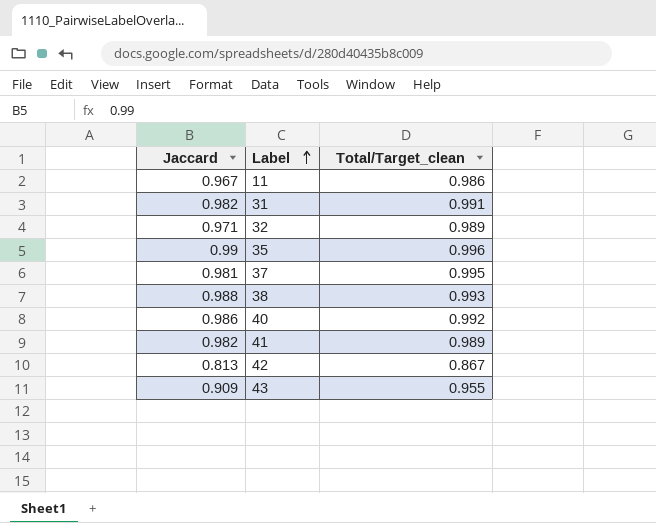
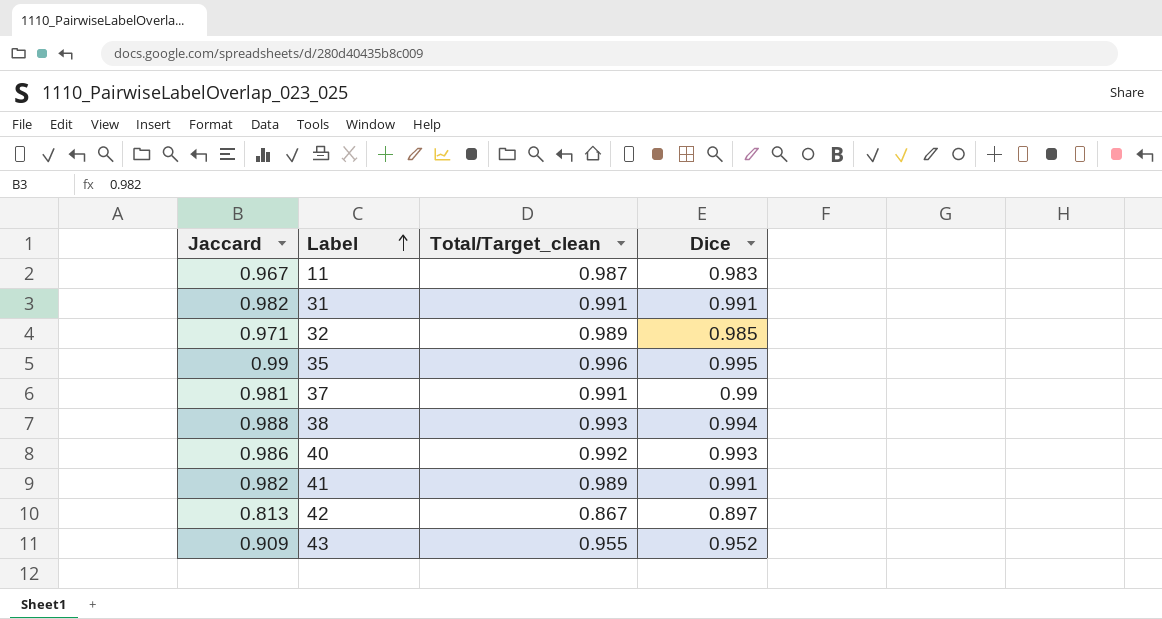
column Dice | position: none -> 4
11 | Total/Target_clean: 0.986 -> 0.987
37 | Total/Target_clean: 0.995 -> 0.991

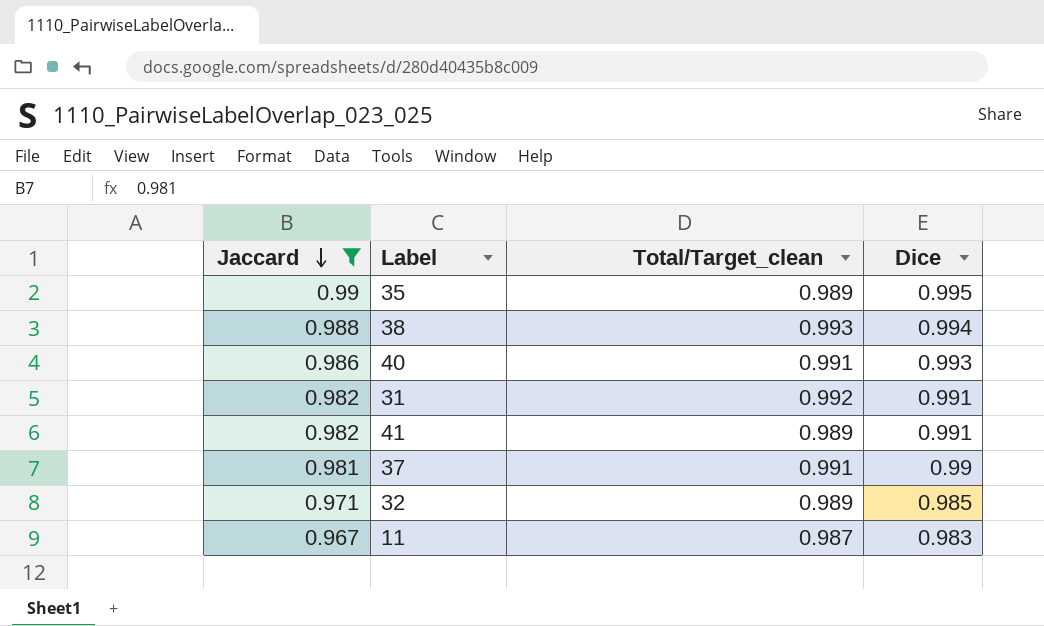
filter: none -> Jaccard >= 0.967
row order: Label ascending -> Jaccard descending
35 | Total/Target_clean: 0.996 -> 0.989
40 | Total/Target_clean: 0.992 -> 0.991
31 | Total/Target_clean: 0.991 -> 0.992

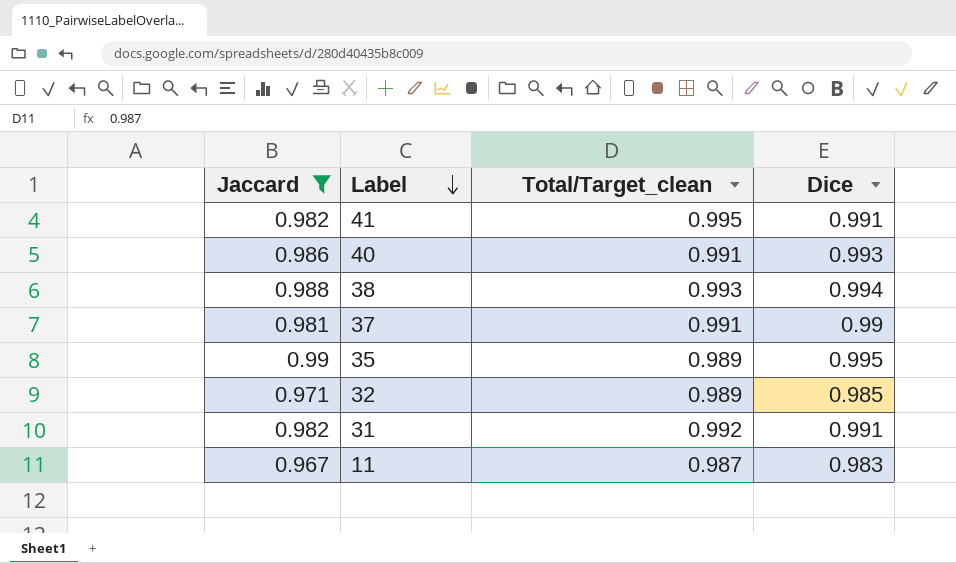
row order: Jaccard descending -> Label descending
41 | Total/Target_clean: 0.989 -> 0.995

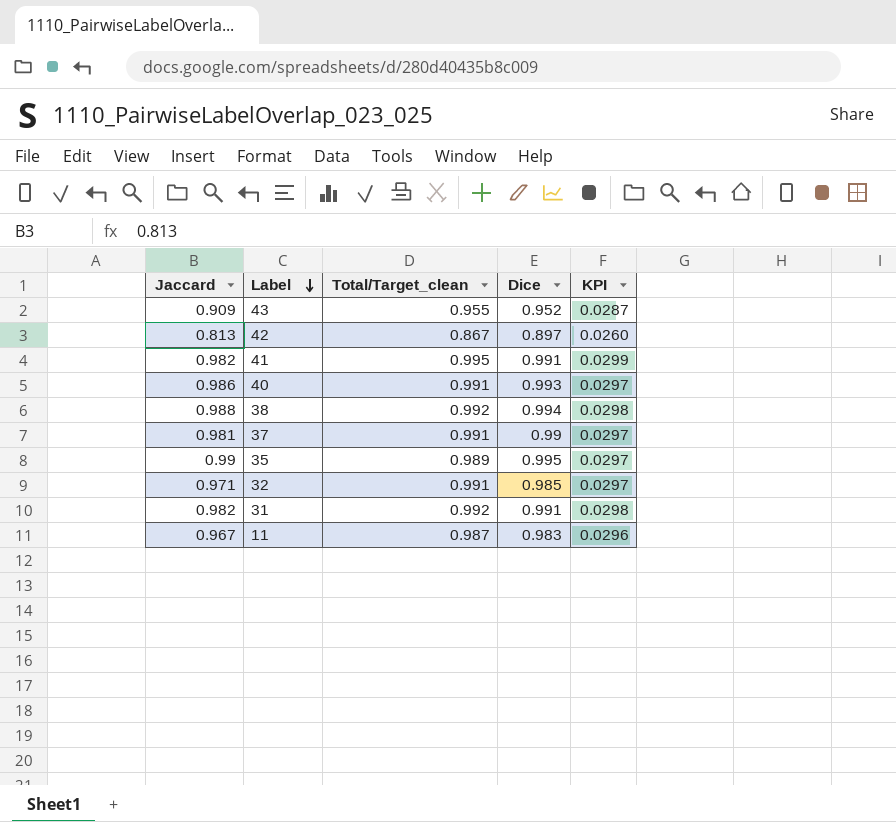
filter: Jaccard >= 0.967 -> none
column KPI | formula: none -> [Total/Target_clean] * 0.03
38 | Total/Target_clean: 0.993 -> 0.992
32 | Total/Target_clean: 0.989 -> 0.991

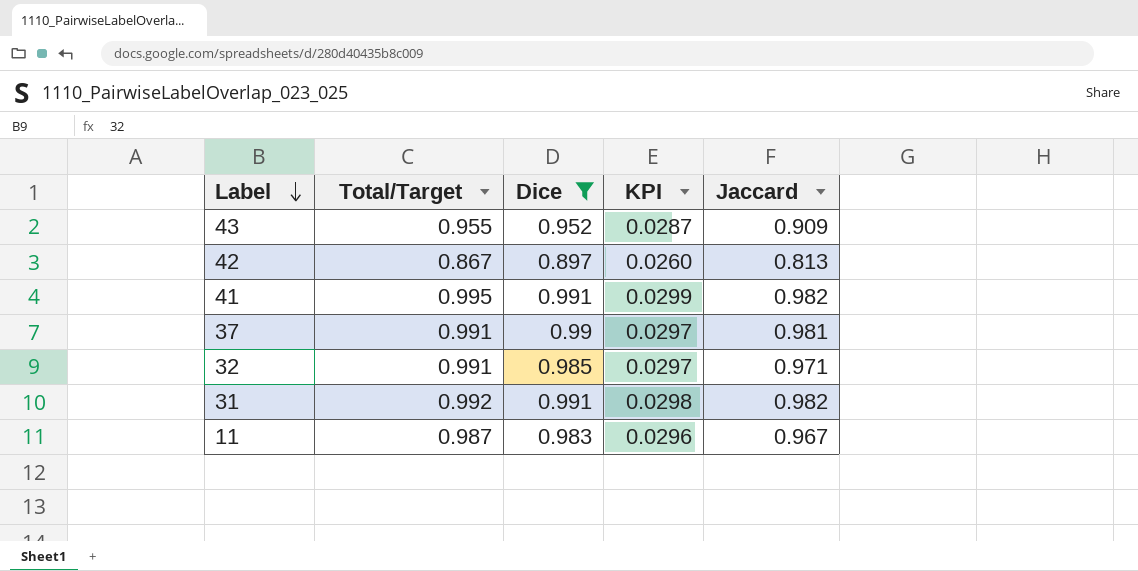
filter: none -> Dice <= 0.991
column name: Total/Target_clean -> Total/Target
column Jaccard | position: 1 -> 5

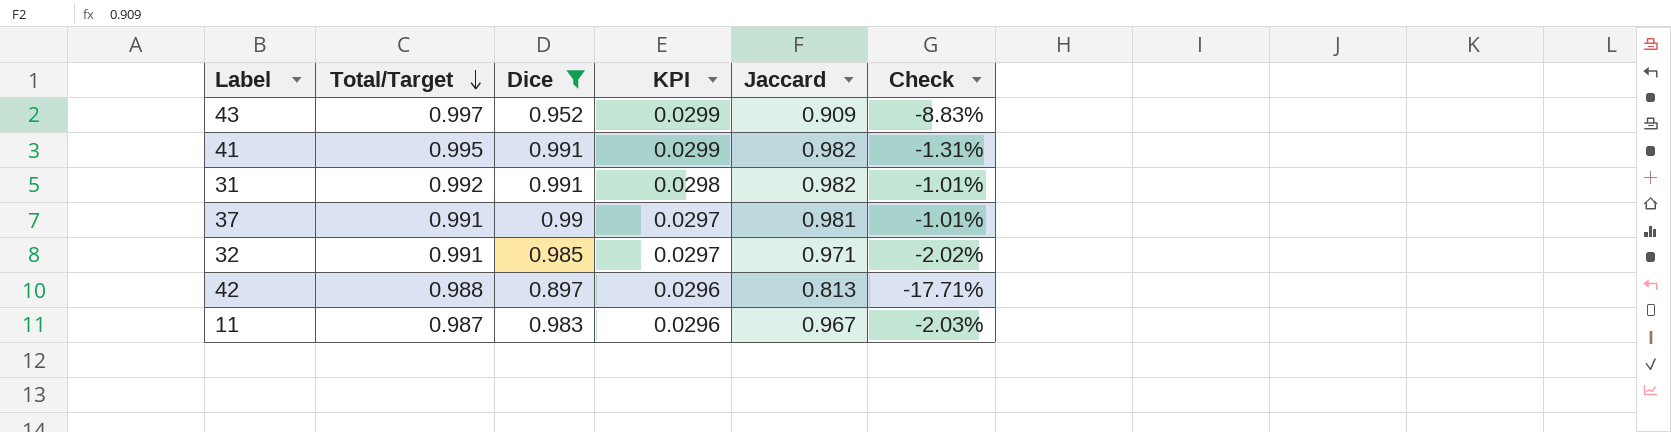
row order: Label descending -> Total/Target descending
column Check | formula: none -> ([Jaccard] - [Total/Target]) / [Total/Target]
43 | Total/Target: 0.955 -> 0.997
43 | KPI: 0.0287 -> 0.0299
42 | Total/Target: 0.867 -> 0.988
42 | KPI: 0.0260 -> 0.0296

